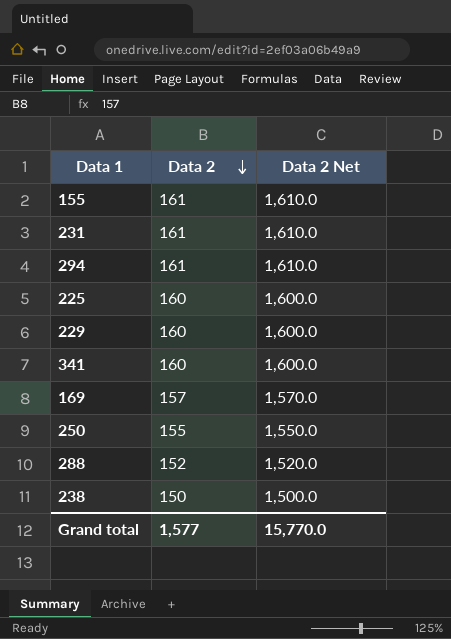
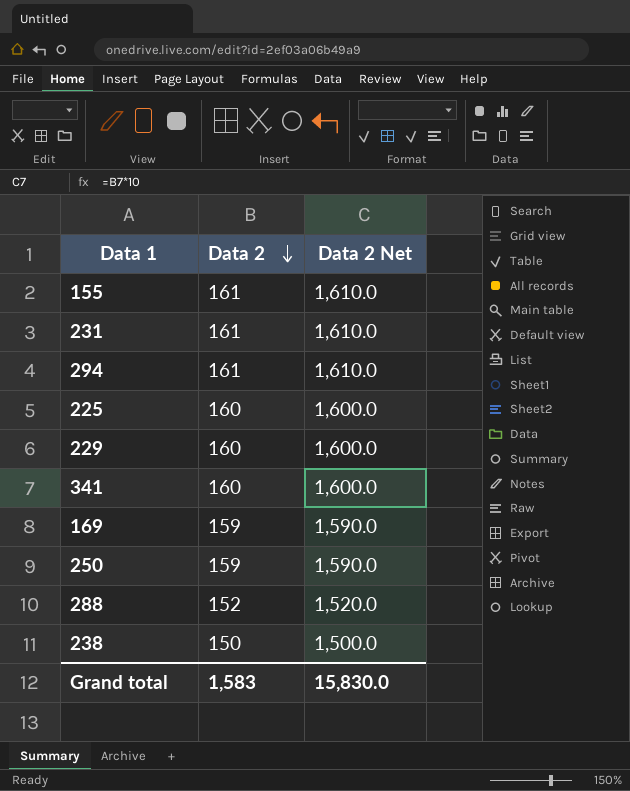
169 | Data 2: 157 -> 159
169 | Data 2 Net: 1,570.0 -> 1,590.0
250 | Data 2: 155 -> 159
250 | Data 2 Net: 1,550.0 -> 1,590.0
Grand total | Data 2: 1,577 -> 1,583
Grand total | Data 2 Net: 15,770.0 -> 15,830.0

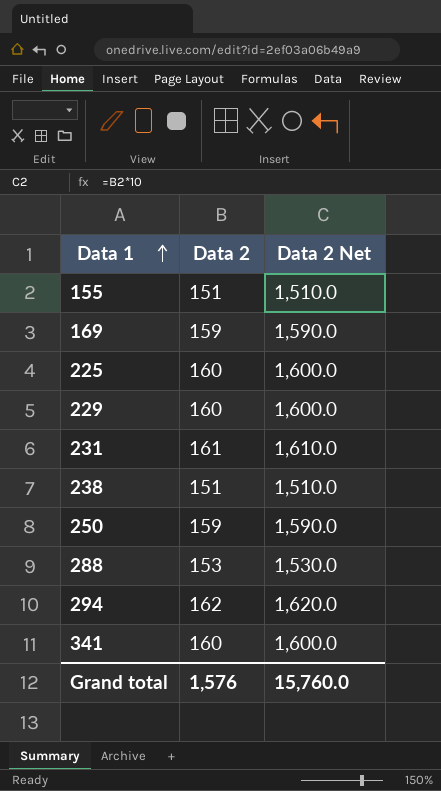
row order: Data 2 descending -> Data 1 ascending
155 | Data 2: 161 -> 151
155 | Data 2 Net: 1,610.0 -> 1,510.0
238 | Data 2: 150 -> 151
238 | Data 2 Net: 1,500.0 -> 1,510.0
288 | Data 2: 152 -> 153
288 | Data 2 Net: 1,520.0 -> 1,530.0
294 | Data 2: 161 -> 162
294 | Data 2 Net: 1,610.0 -> 1,620.0
Grand total | Data 2: 1,583 -> 1,576
Grand total | Data 2 Net: 15,830.0 -> 15,760.0

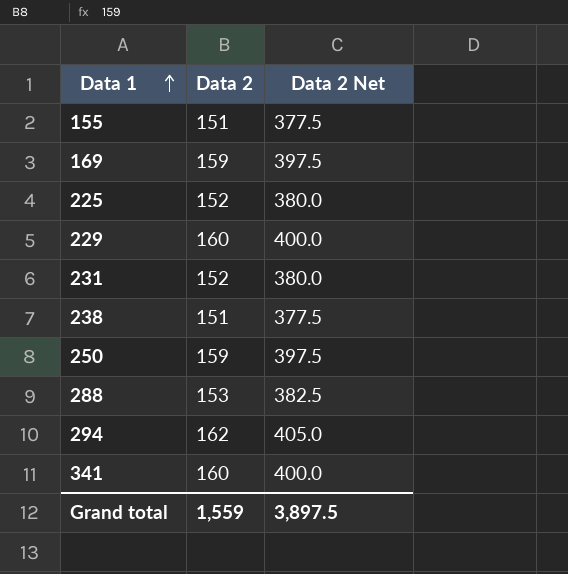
column Data 2 Net | formula: [Data 2] * 10 -> [Data 2] * 2.5
225 | Data 2: 160 -> 152
231 | Data 2: 161 -> 152
Grand total | Data 2: 1,576 -> 1,559
Grand total | Data 2 Net: 15,760.0 -> 3,897.5

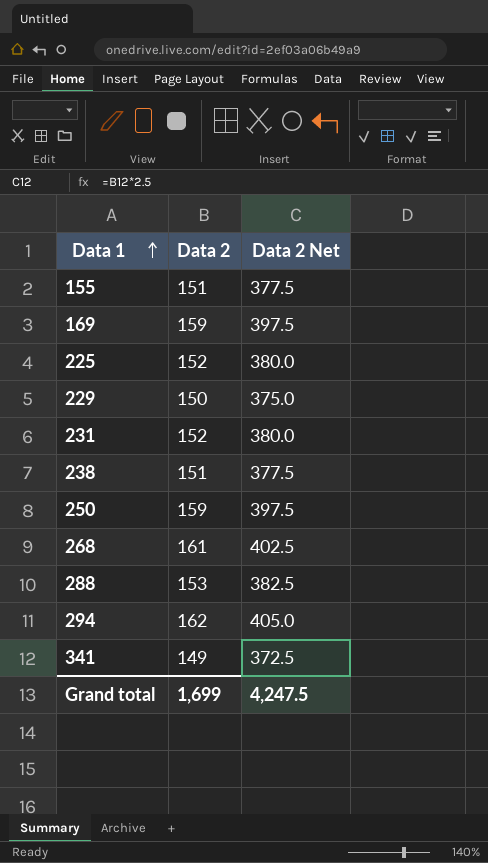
229 | Data 2: 160 -> 150
229 | Data 2 Net: 400.0 -> 375.0
row 268: none -> 161 | 402.5
341 | Data 2: 160 -> 149
341 | Data 2 Net: 400.0 -> 372.5
Grand total | Data 2: 1,559 -> 1,699
Grand total | Data 2 Net: 3,897.5 -> 4,247.5

